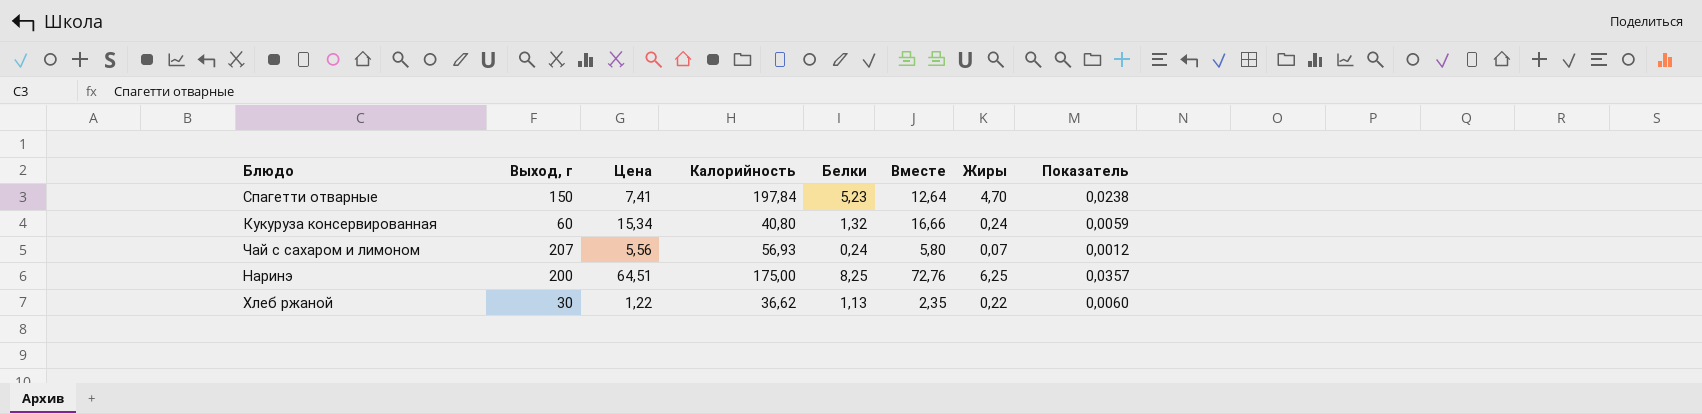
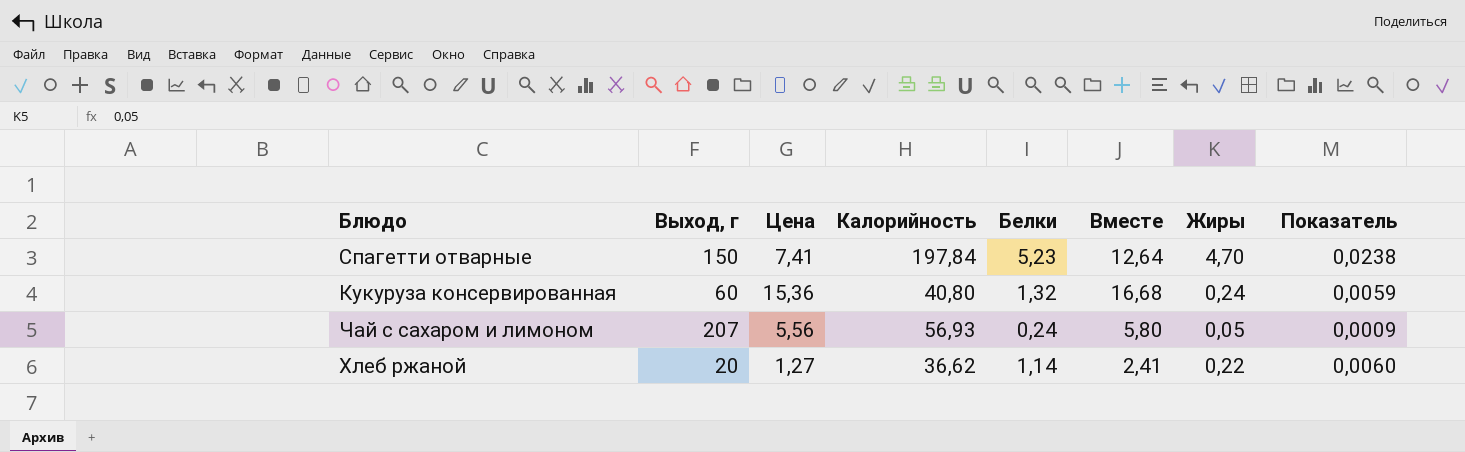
row Наринэ: 200 | 64,51 | 175,00 | 8,25 | 72,76 | 6,25 | 0,0357 -> none
Кукуруза консервированная | Цена: 15,34 -> 15,36
Кукуруза консервированная | Вместе: 16,66 -> 16,68
Чай с сахаром и лимоном | Жиры: 0,07 -> 0,05
Чай с сахаром и лимоном | Показатель: 0,0012 -> 0,0009
Хлеб ржаной | Выход, г: 30 -> 20
Хлеб ржаной | Цена: 1,22 -> 1,27
Хлеб ржаной | Белки: 1,13 -> 1,14
Хлеб ржаной | Вместе: 2,35 -> 2,41

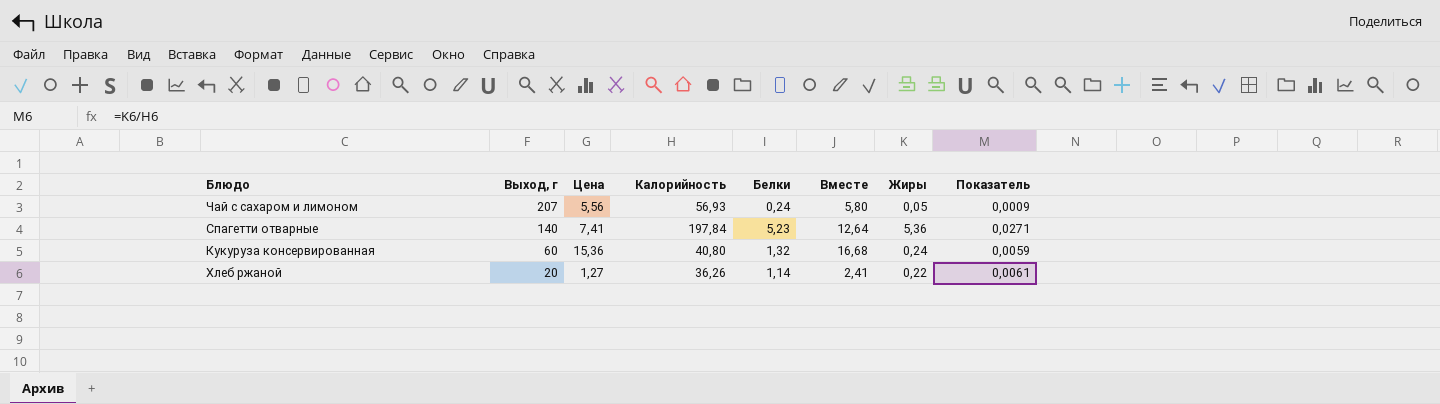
row order: none -> Выход, г descending
Спагетти отварные | Выход, г: 150 -> 140
Спагетти отварные | Жиры: 4,70 -> 5,36
Спагетти отварные | Показатель: 0,0238 -> 0,0271
Хлеб ржаной | Калорийность: 36,62 -> 36,26
Хлеб ржаной | Показатель: 0,0060 -> 0,0061

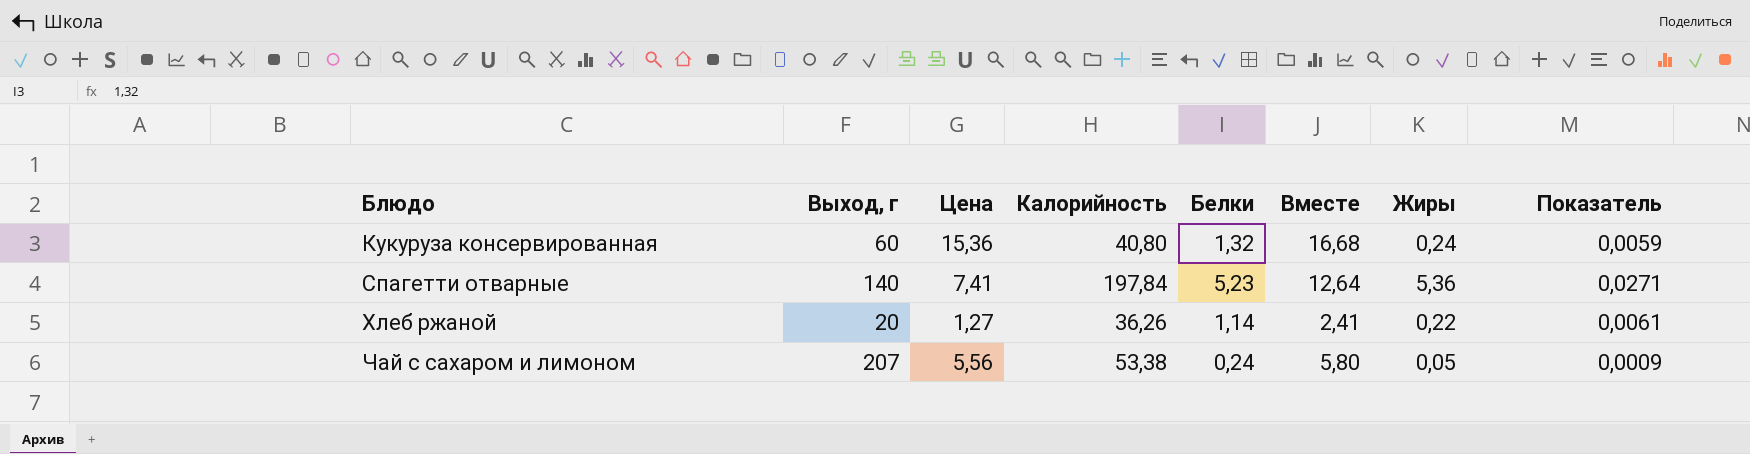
row order: Выход, г descending -> Блюдо ascending
Чай с сахаром и лимоном | Калорийность: 56,93 -> 53,38

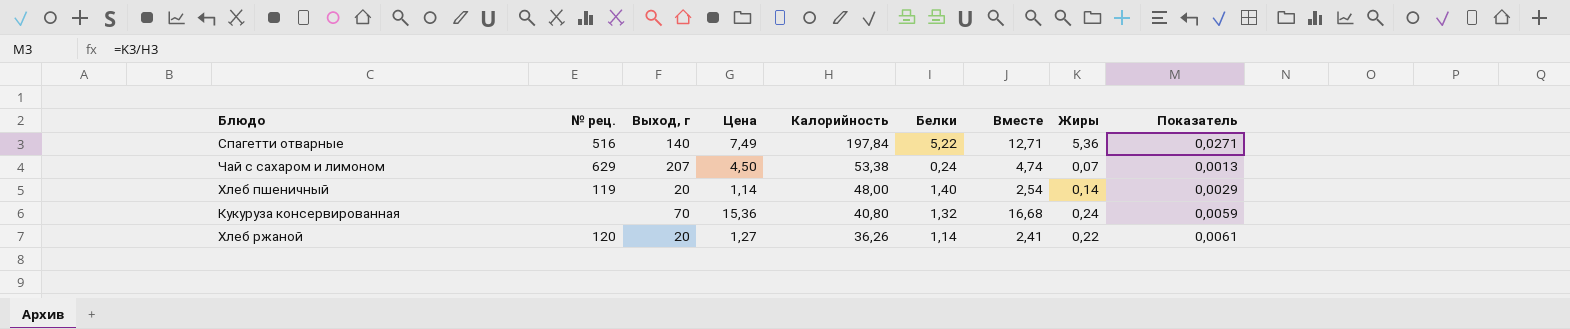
row order: Блюдо ascending -> Калорийность descending
column № рец. | position: none -> 2
Спагетти отварные | Цена: 7,41 -> 7,49
Спагетти отварные | Белки: 5,23 -> 5,22
Спагетти отварные | Вместе: 12,64 -> 12,71
Чай с сахаром и лимоном | Цена: 5,56 -> 4,50
Чай с сахаром и лимоном | Вместе: 5,80 -> 4,74
Чай с сахаром и лимоном | Жиры: 0,05 -> 0,07
Чай с сахаром и лимоном | Показатель: 0,0009 -> 0,0013
row Хлеб пшеничный: none -> 119 | 20 | 1,14 | 48,00 | 1,40 | 2,54 | 0,14 | 0,0029
Кукуруза консервированная | Выход, г: 60 -> 70

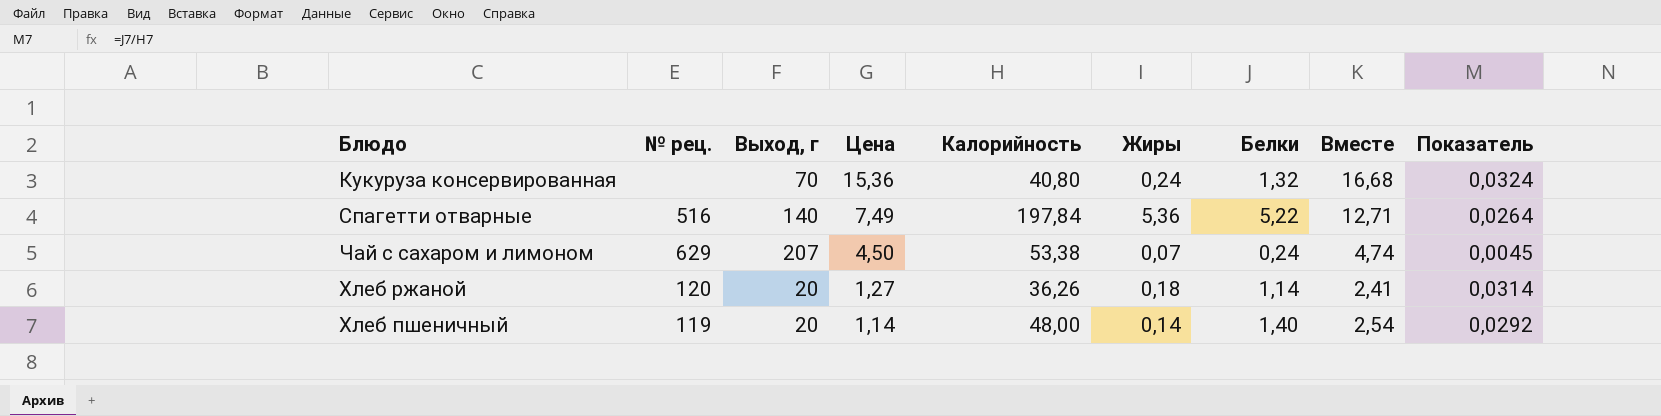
row order: Калорийность descending -> Цена descending
column Жиры | position: 8 -> 6
column Показатель | formula: [Жиры] / [Калорийность] -> [Белки] / [Калорийность]
Хлеб ржаной | Жиры: 0,22 -> 0,18

